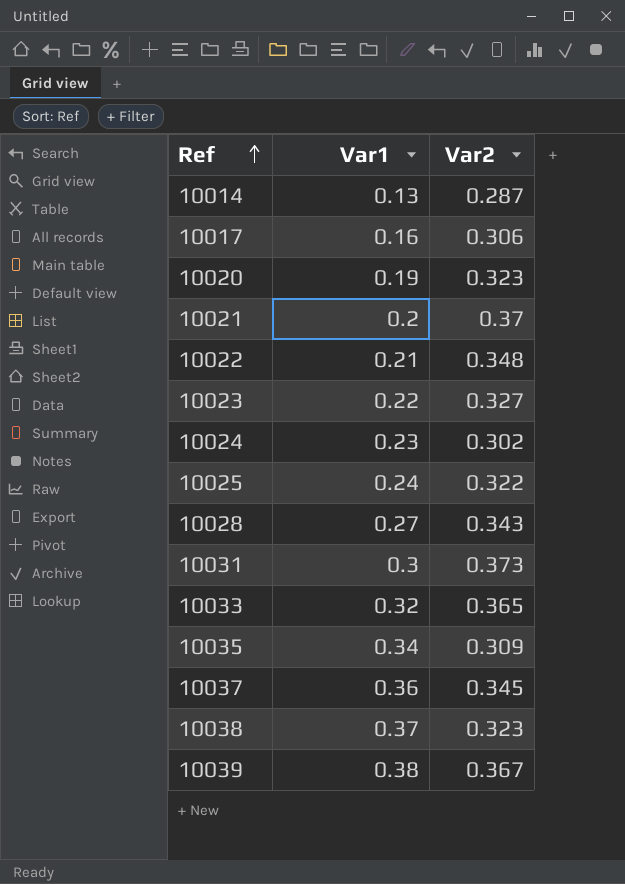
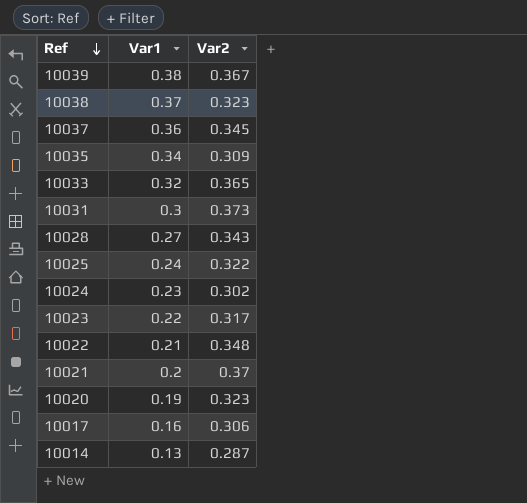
row order: Ref ascending -> Ref descending
10023 | Var2: 0.327 -> 0.317

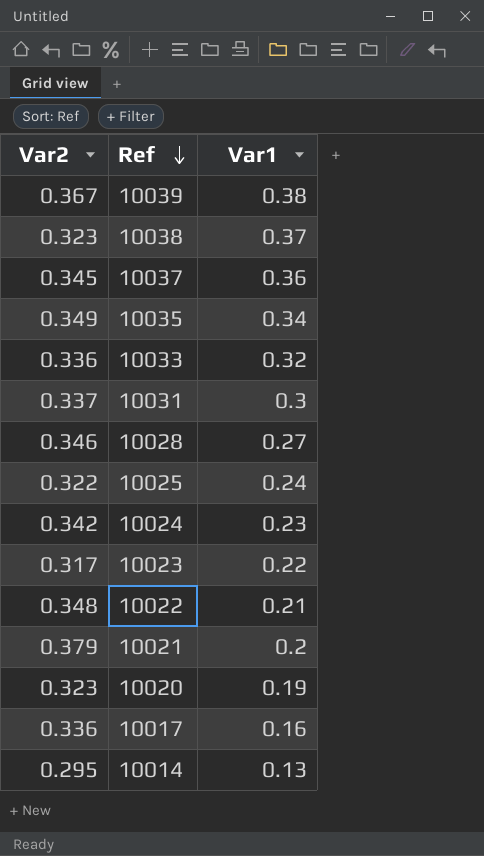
column Var2 | position: 3 -> 1
10035 | Var2: 0.309 -> 0.349
10033 | Var2: 0.365 -> 0.336
10031 | Var2: 0.373 -> 0.337
10028 | Var2: 0.343 -> 0.346
10024 | Var2: 0.302 -> 0.342
10021 | Var2: 0.37 -> 0.379
10017 | Var2: 0.306 -> 0.336
10014 | Var2: 0.287 -> 0.295

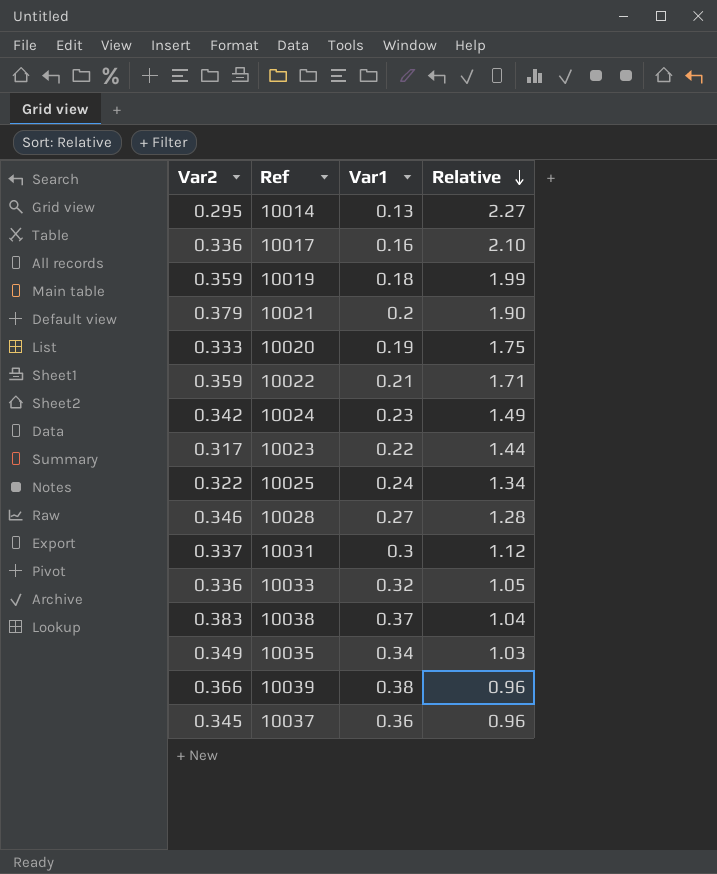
row order: Ref descending -> Relative descending
column Relative | formula: none -> [Var2] / [Var1]
row 10019: none -> 0.359 | 0.18 | 1.99
10020 | Var2: 0.323 -> 0.333
10022 | Var2: 0.348 -> 0.359
10038 | Var2: 0.323 -> 0.383
10039 | Var2: 0.367 -> 0.366

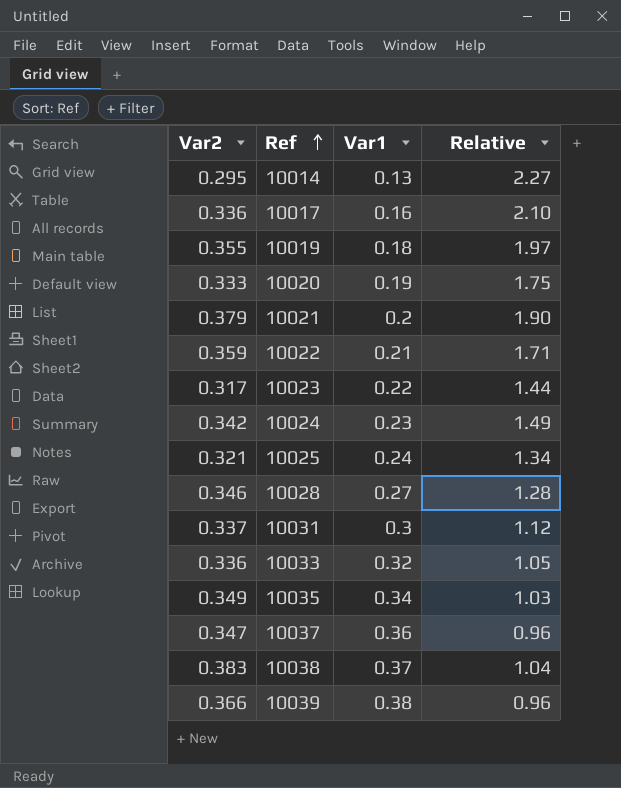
row order: Relative descending -> Ref ascending
10019 | Var2: 0.359 -> 0.355
10019 | Relative: 1.99 -> 1.97
10025 | Var2: 0.322 -> 0.321
10037 | Var2: 0.345 -> 0.347

